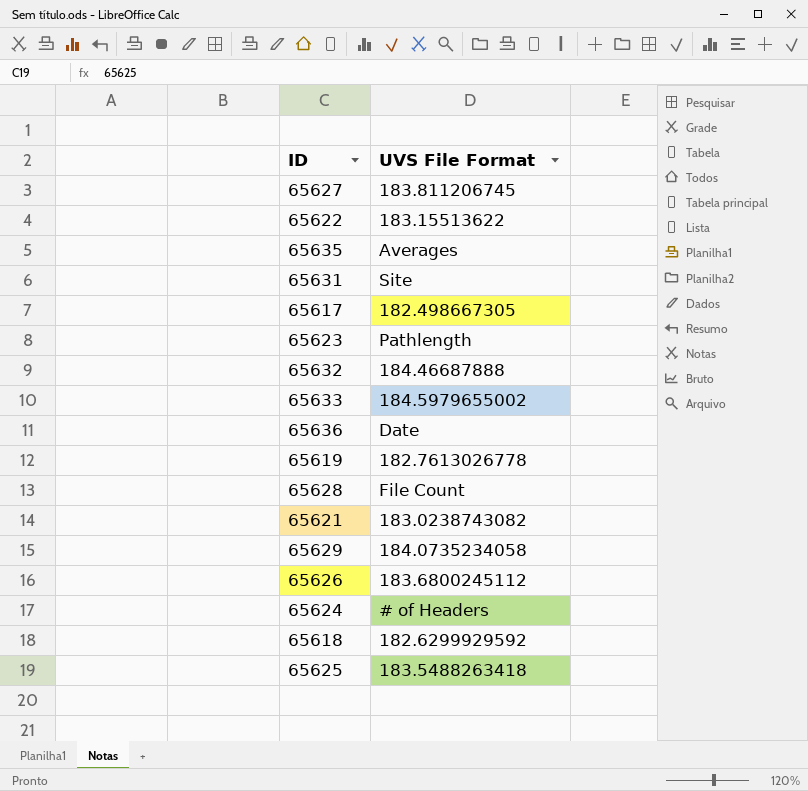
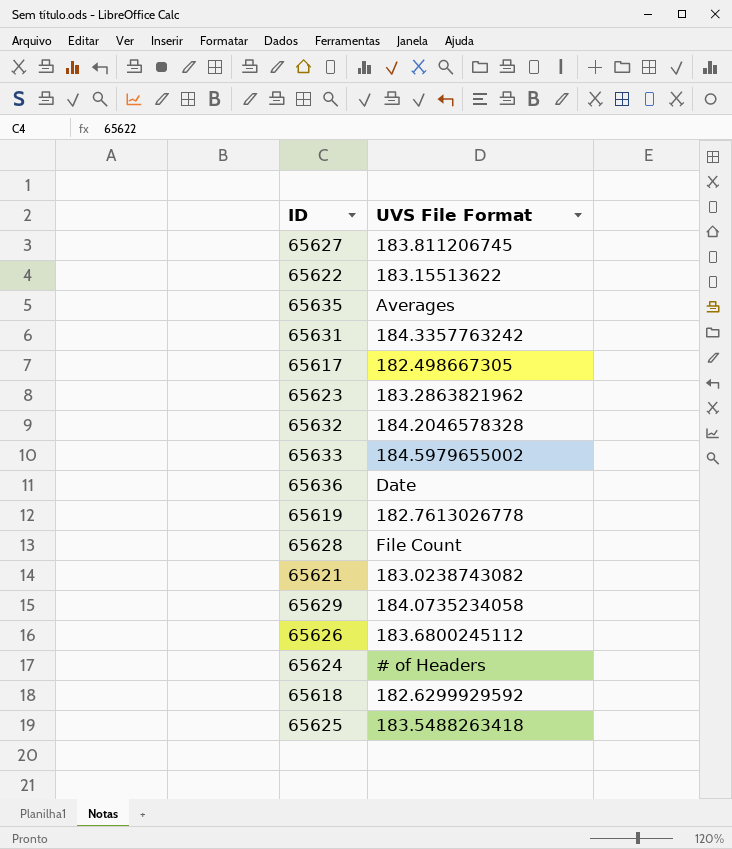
65631 | UVS File Format: Site -> 184.3357763242
65623 | UVS File Format: Pathlength -> 183.2863821962
65632 | UVS File Format: 184.46687888 -> 184.2046578328

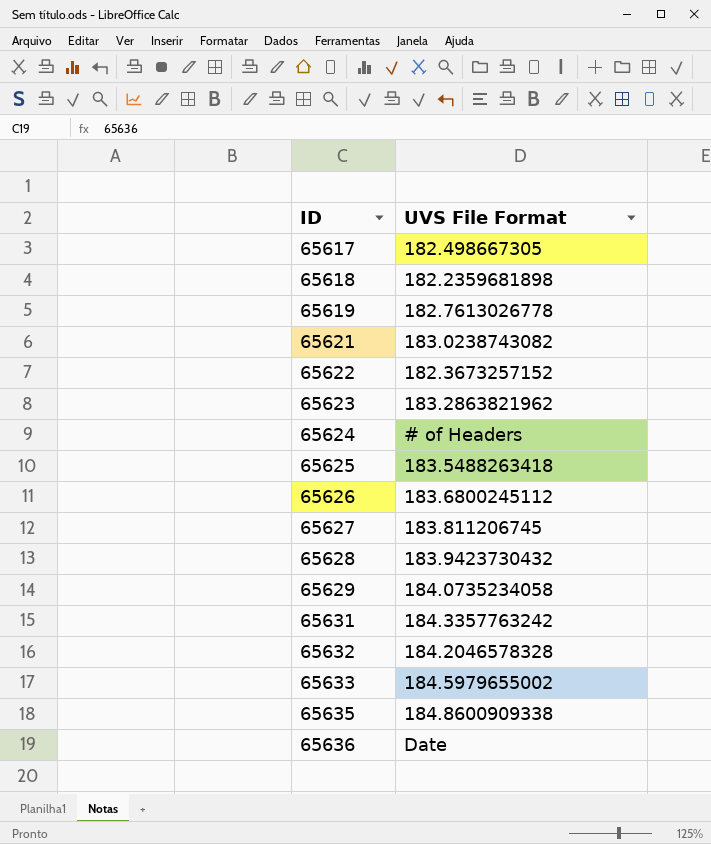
row order: none -> ID ascending
65618 | UVS File Format: 182.6299929592 -> 182.2359681898
65622 | UVS File Format: 183.15513622 -> 182.3673257152
65628 | UVS File Format: File Count -> 183.9423730432
65635 | UVS File Format: Averages -> 184.8600909338

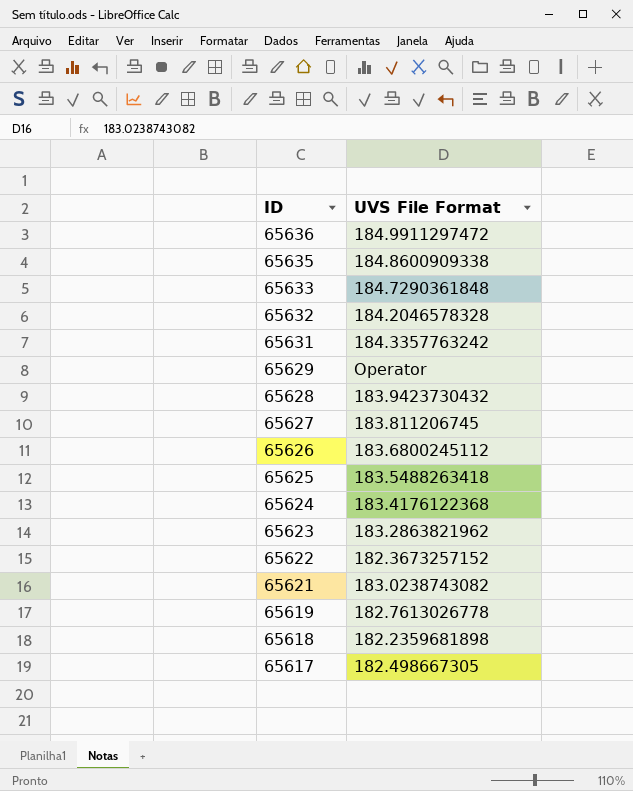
row order: ID ascending -> ID descending
65636 | UVS File Format: Date -> 184.9911297472
65633 | UVS File Format: 184.5979655002 -> 184.7290361848
65629 | UVS File Format: 184.0735234058 -> Operator
65624 | UVS File Format: # of Headers -> 183.4176122368

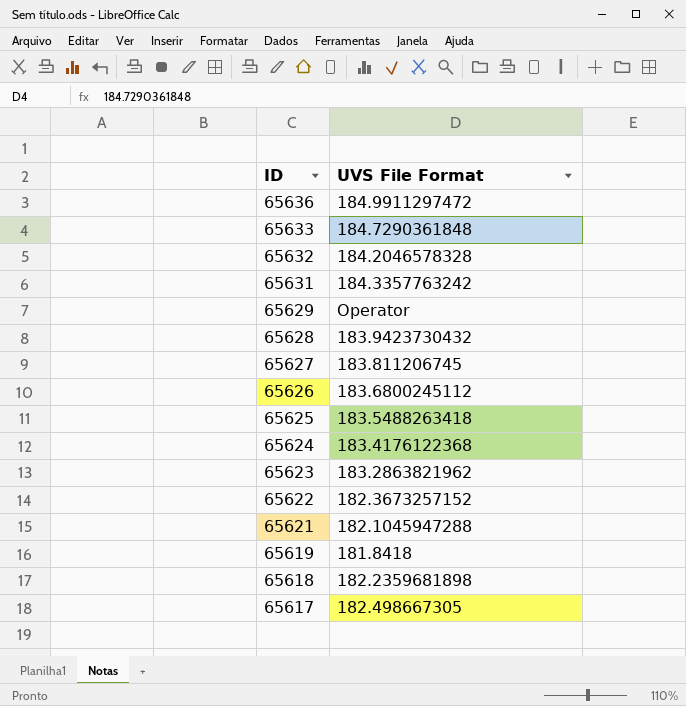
row 65635: 184.8600909338 -> none
65621 | UVS File Format: 183.0238743082 -> 182.1045947288
65619 | UVS File Format: 182.7613026778 -> 181.8418

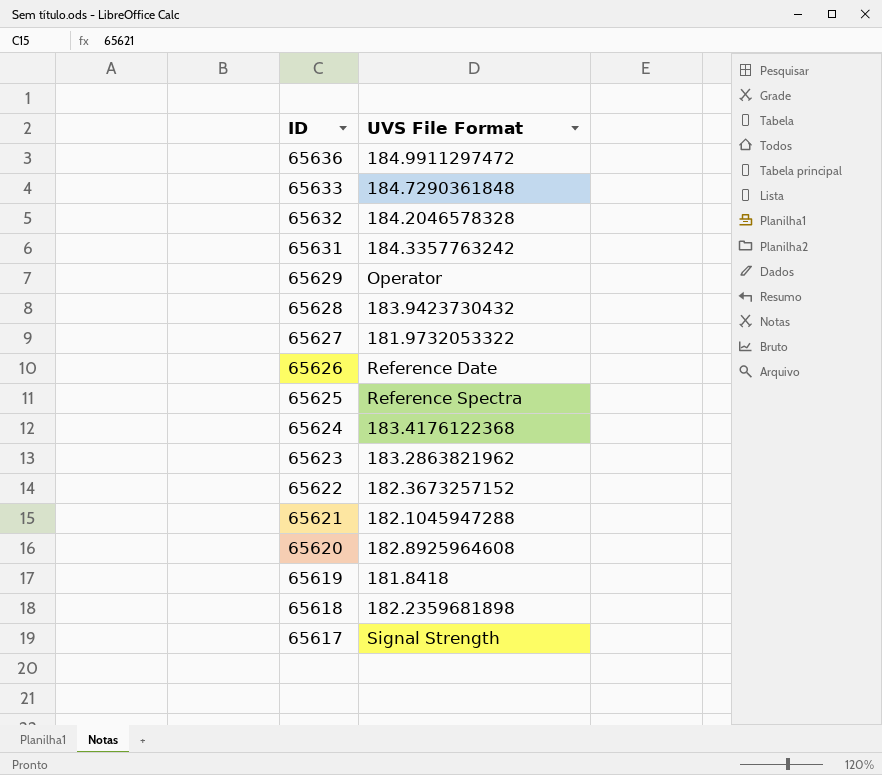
65627 | UVS File Format: 183.811206745 -> 181.9732053322
65626 | UVS File Format: 183.6800245112 -> Reference Date
65625 | UVS File Format: 183.5488263418 -> Reference Spectra
row 65620: none -> 182.8925964608
65617 | UVS File Format: 182.498667305 -> Signal Strength

